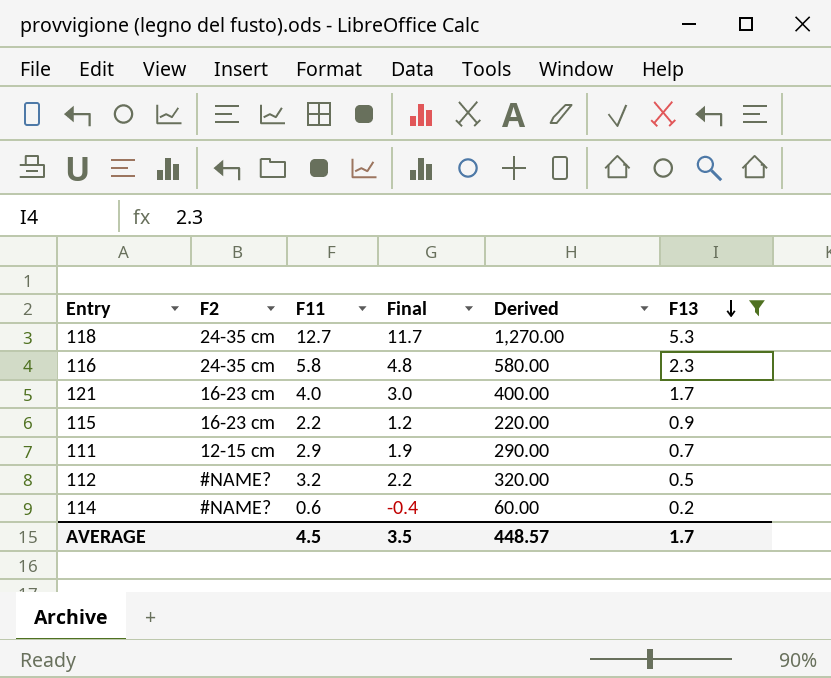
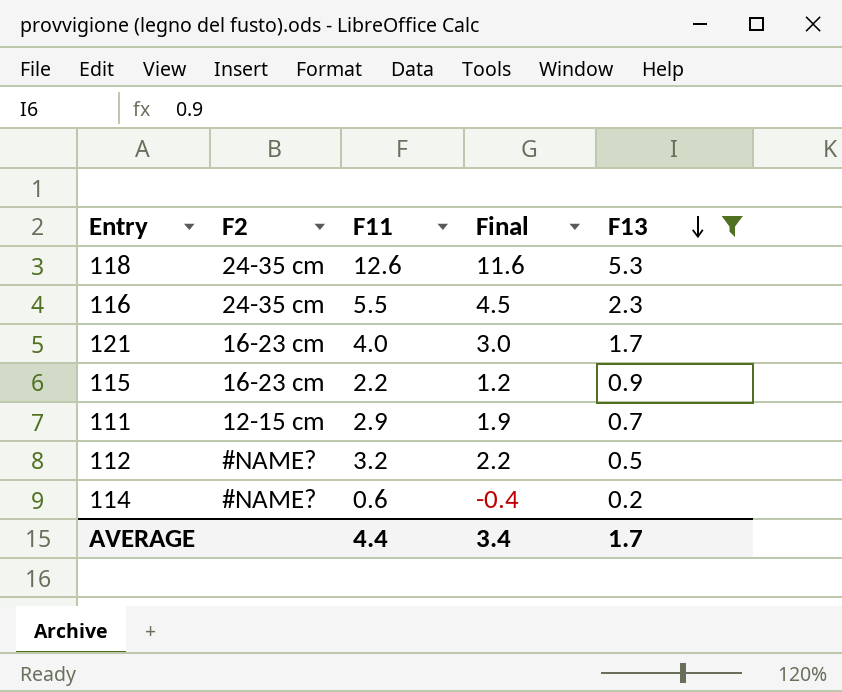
column Derived | formula: [F11] * 100 -> none
118 | F11: 12.7 -> 12.6
118 | Final: 11.7 -> 11.6
116 | F11: 5.8 -> 5.5
116 | Final: 4.8 -> 4.5
AVERAGE | F11: 4.5 -> 4.4
AVERAGE | Final: 3.5 -> 3.4

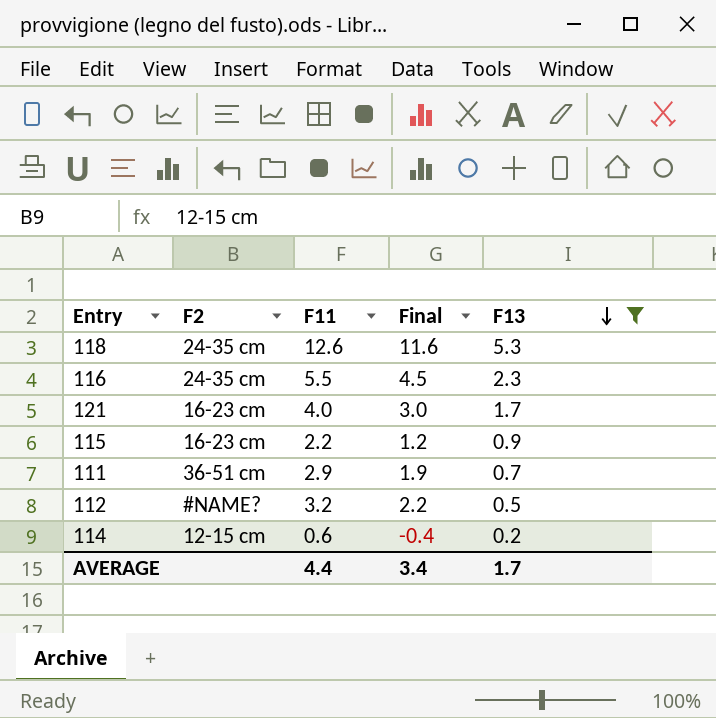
111 | F2: 12-15 cm -> 36-51 cm
114 | F2: #NAME? -> 12-15 cm

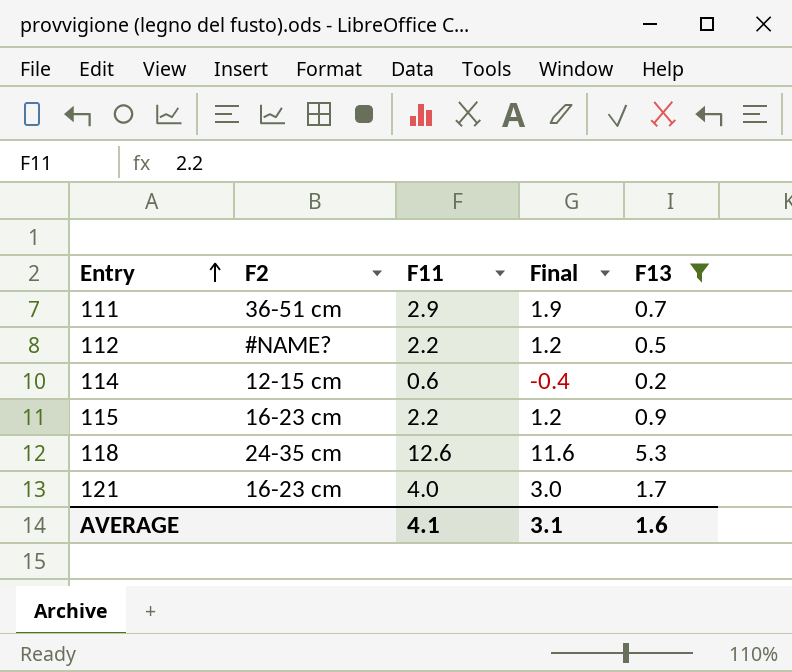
row order: F13 descending -> Entry ascending
row 116: 24-35 cm | 5.5 | 4.5 | 2.3 -> none
112 | F11: 3.2 -> 2.2
112 | Final: 2.2 -> 1.2
AVERAGE | F11: 4.4 -> 4.1
AVERAGE | Final: 3.4 -> 3.1
AVERAGE | F13: 1.7 -> 1.6

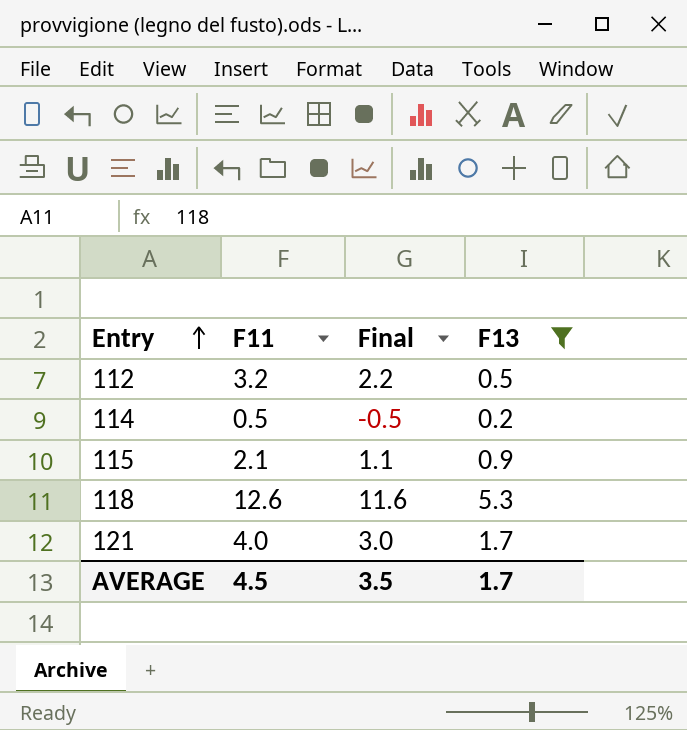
column F2 | position: 2 -> none
row 111: 36-51 cm | 2.9 | 1.9 | 0.7 -> none
112 | F11: 2.2 -> 3.2
112 | Final: 1.2 -> 2.2
114 | F11: 0.6 -> 0.5
114 | Final: -0.4 -> -0.5
115 | F11: 2.2 -> 2.1
115 | Final: 1.2 -> 1.1
AVERAGE | F11: 4.1 -> 4.5
AVERAGE | Final: 3.1 -> 3.5
AVERAGE | F13: 1.6 -> 1.7

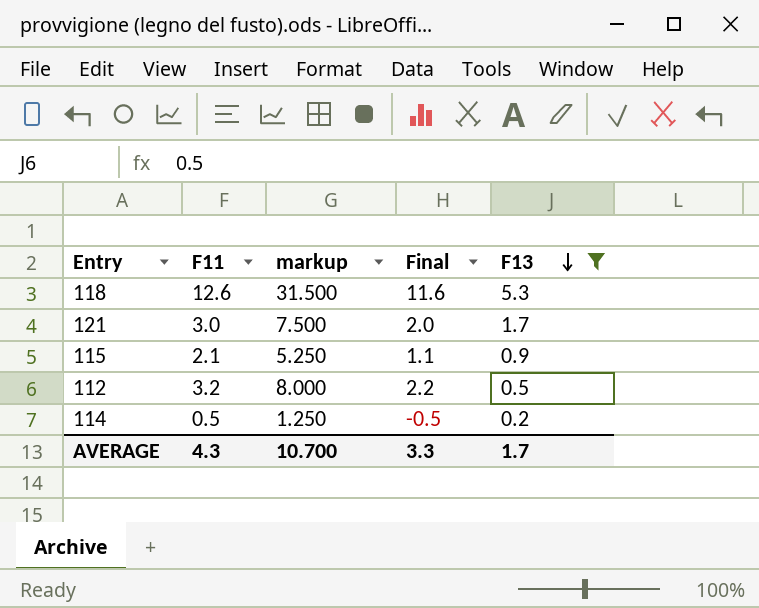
row order: Entry ascending -> F13 descending
column markup | formula: none -> [F11] * 2.5
121 | F11: 4.0 -> 3.0
121 | Final: 3.0 -> 2.0
AVERAGE | F11: 4.5 -> 4.3
AVERAGE | Final: 3.5 -> 3.3

